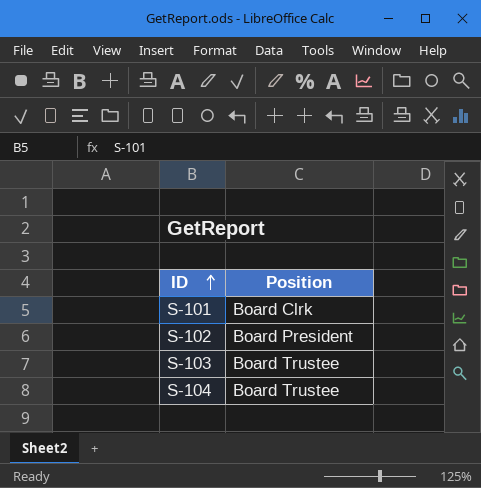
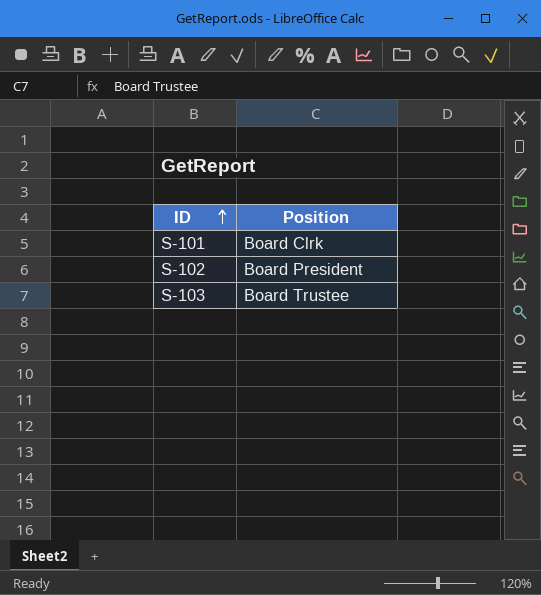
row S-104: Board Trustee -> none

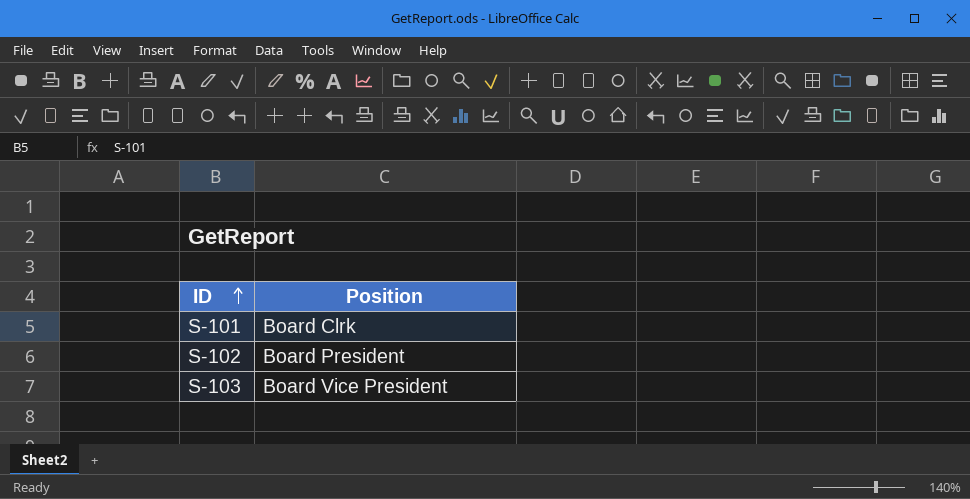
S-103 | Position: Board Trustee -> Board Vice President

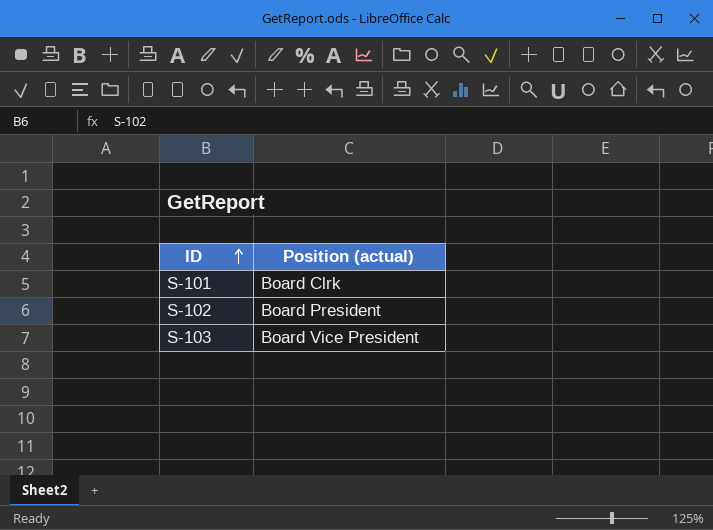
column name: Position -> Position (actual)

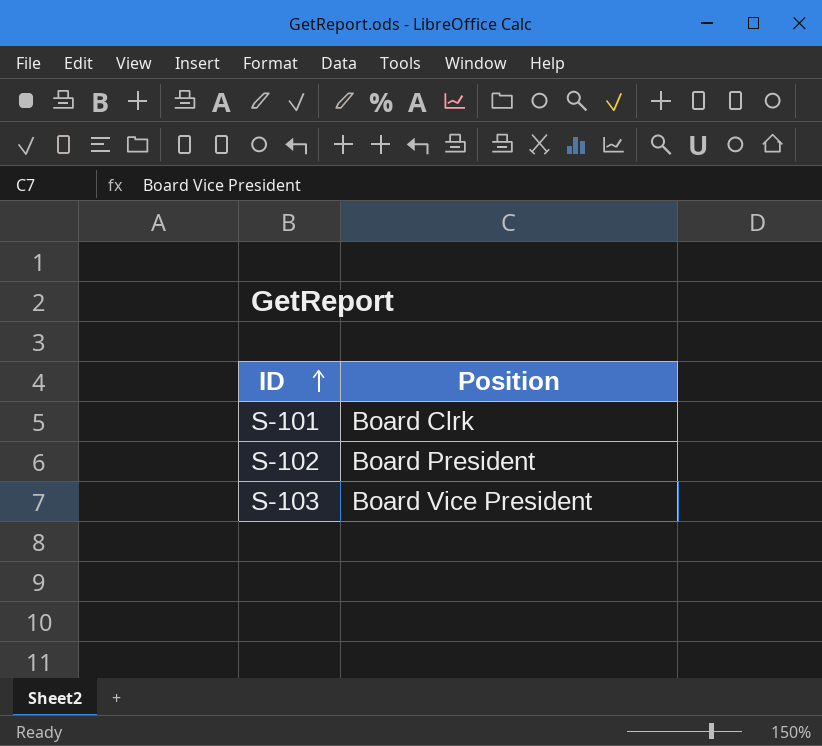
column name: Position (actual) -> Position

